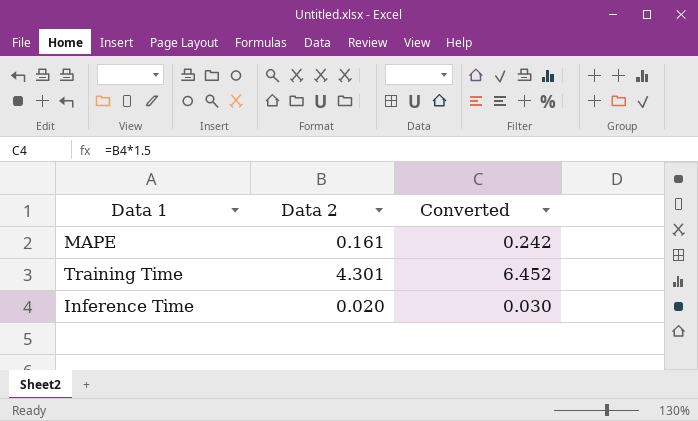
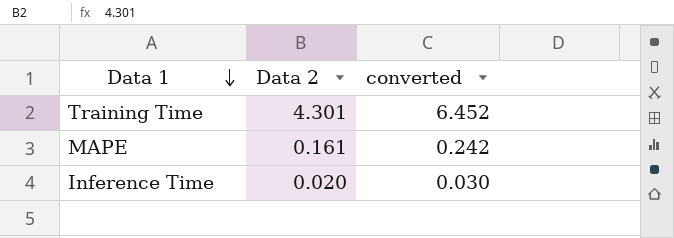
row order: none -> Data 1 descending
column name: Converted -> converted

